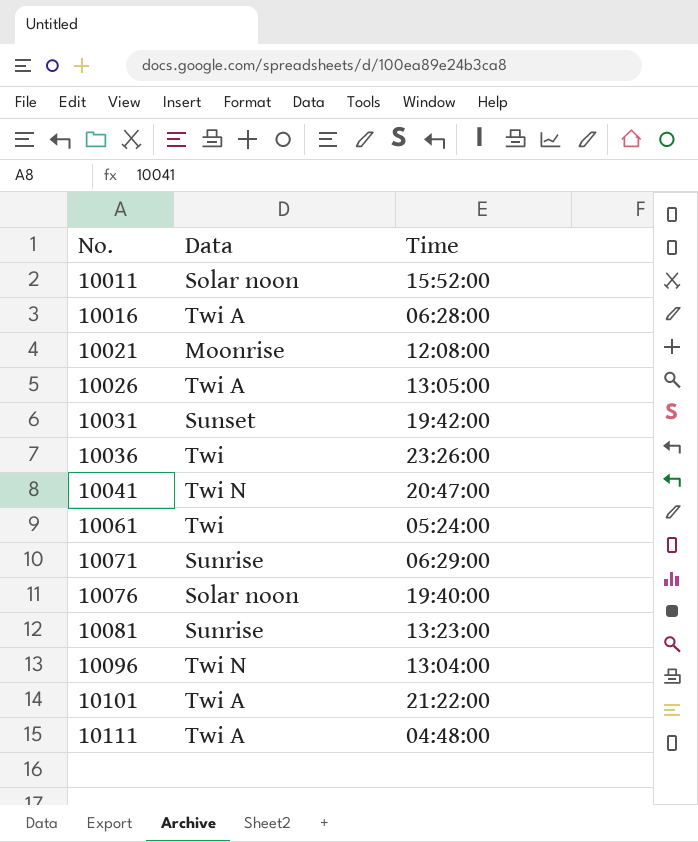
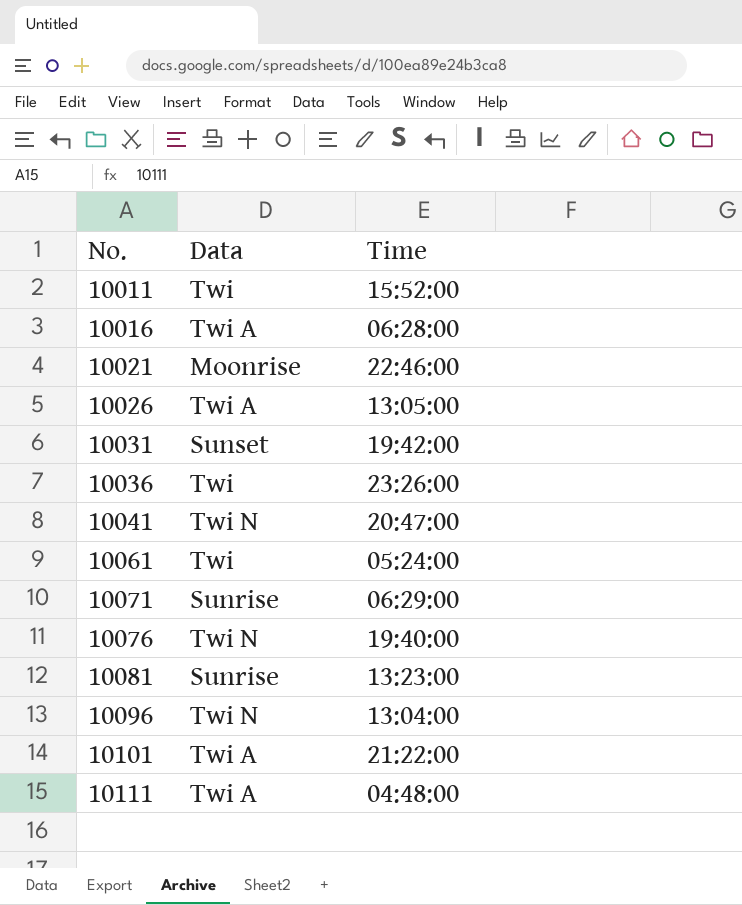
10011 | Data: Solar noon -> Twi
10021 | Time: 12:08:00 -> 22:46:00
10076 | Data: Solar noon -> Twi N

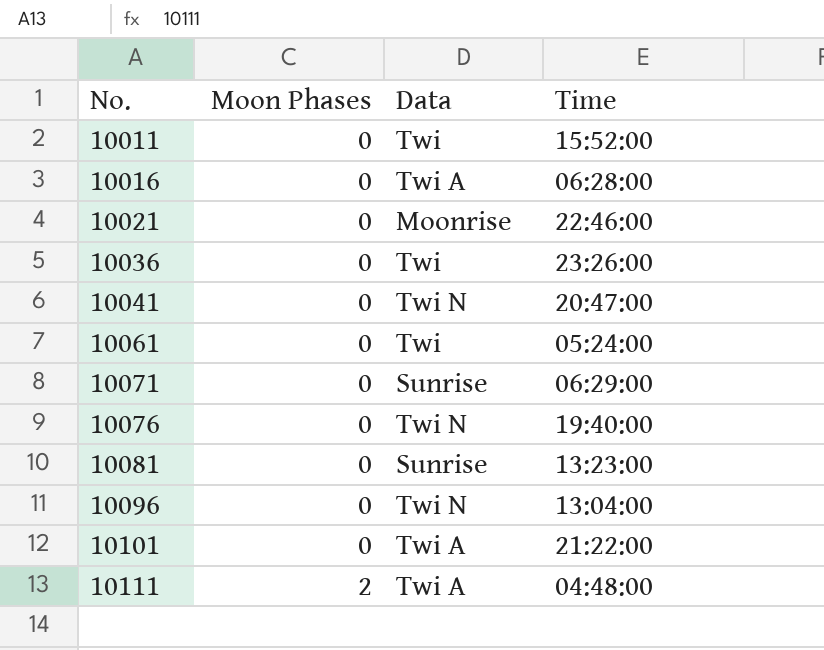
column Moon Phases | position: none -> 2
row 10026: Twi A | 13:05:00 -> none
row 10031: Sunset | 19:42:00 -> none

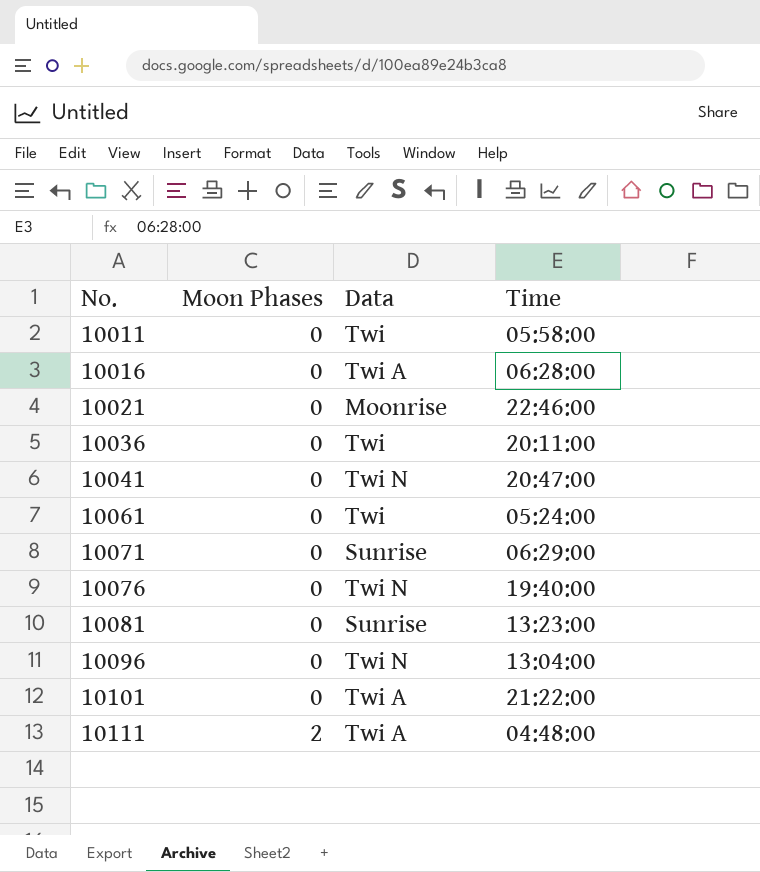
10011 | Time: 15:52:00 -> 05:58:00
10036 | Time: 23:26:00 -> 20:11:00

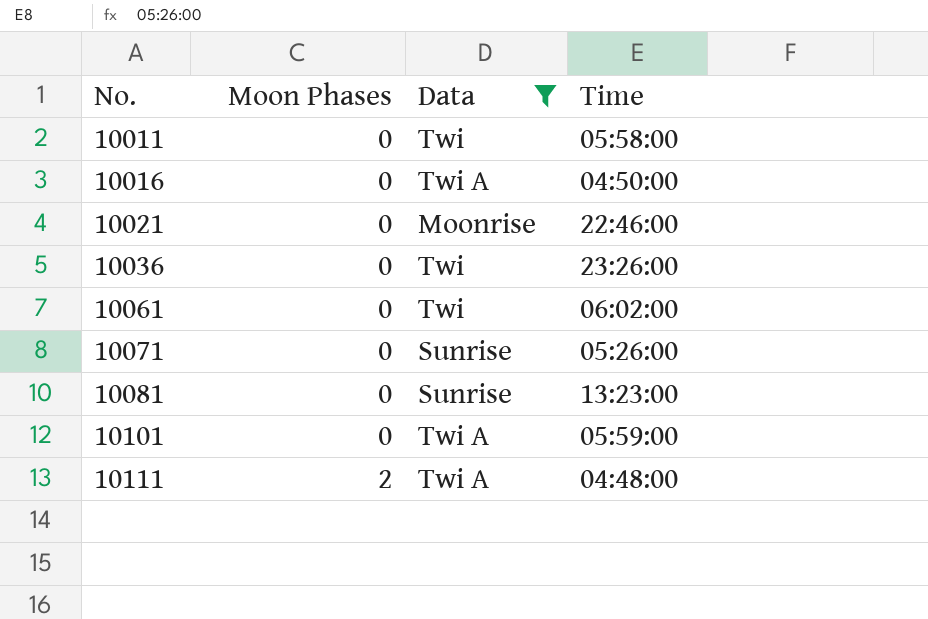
filter: none -> Data != Twi N
10016 | Time: 06:28:00 -> 04:50:00
10036 | Time: 20:11:00 -> 23:26:00
10061 | Time: 05:24:00 -> 06:02:00
10071 | Time: 06:29:00 -> 05:26:00
10101 | Time: 21:22:00 -> 05:59:00

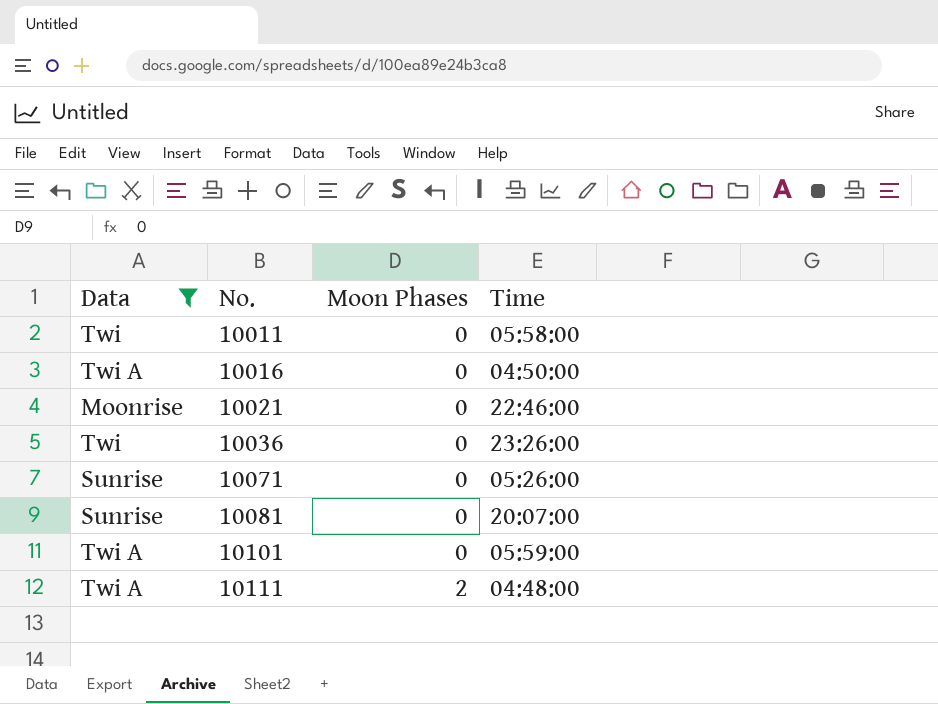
column Data | position: 3 -> 1
row 10061: 0 | Twi | 06:02:00 -> none
10081 | Time: 13:23:00 -> 20:07:00

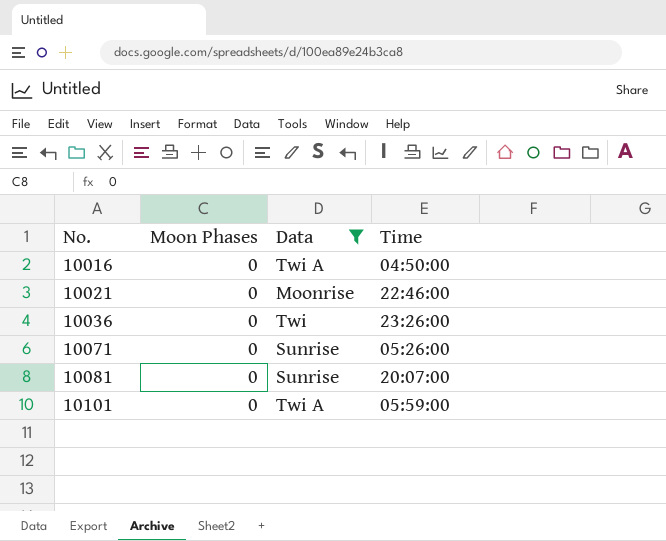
column Data | position: 1 -> 3
row 10011: Twi | 0 | 05:58:00 -> none
row 10111: Twi A | 2 | 04:48:00 -> none

